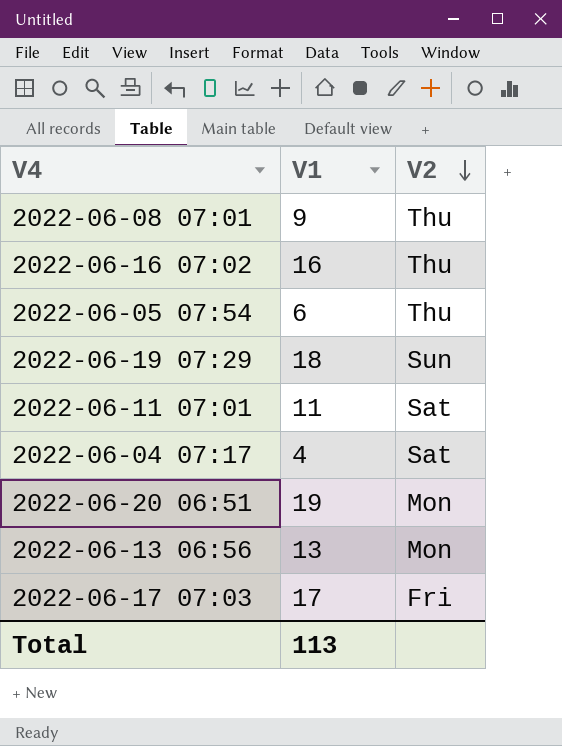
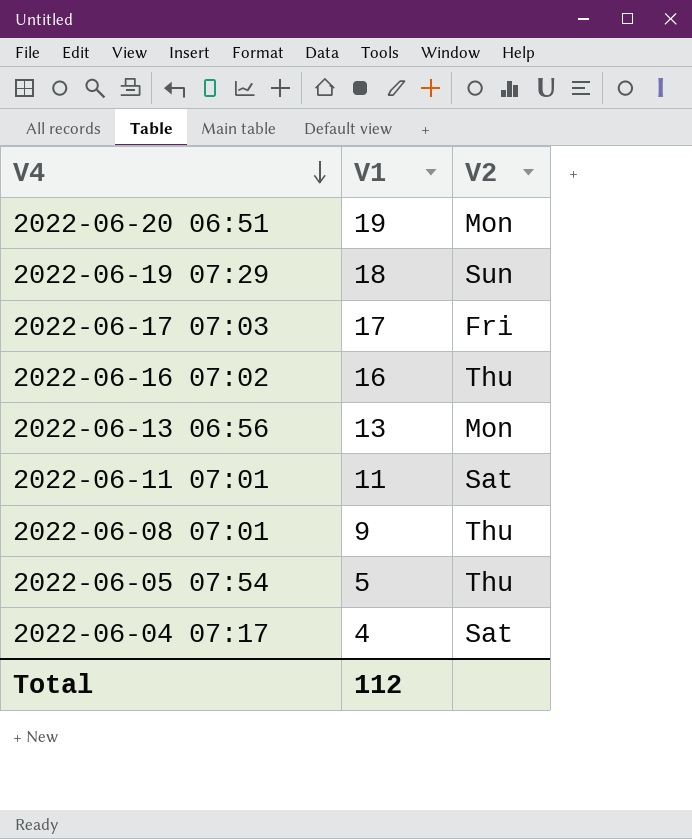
row order: V2 descending -> V4 descending
2022-06-05 07:54 | V1: 6 -> 5
Total | V1: 113 -> 112

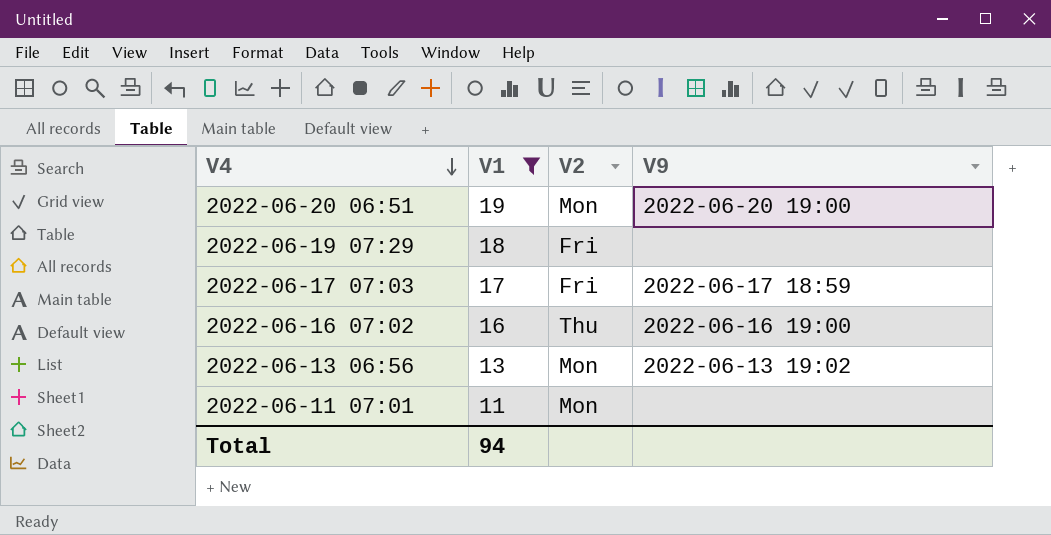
filter: none -> V1 >= 11
column V9 | position: none -> 4
2022-06-19 07:29 | V2: Sun -> Fri
2022-06-11 07:01 | V2: Sat -> Mon
Total | V1: 112 -> 94

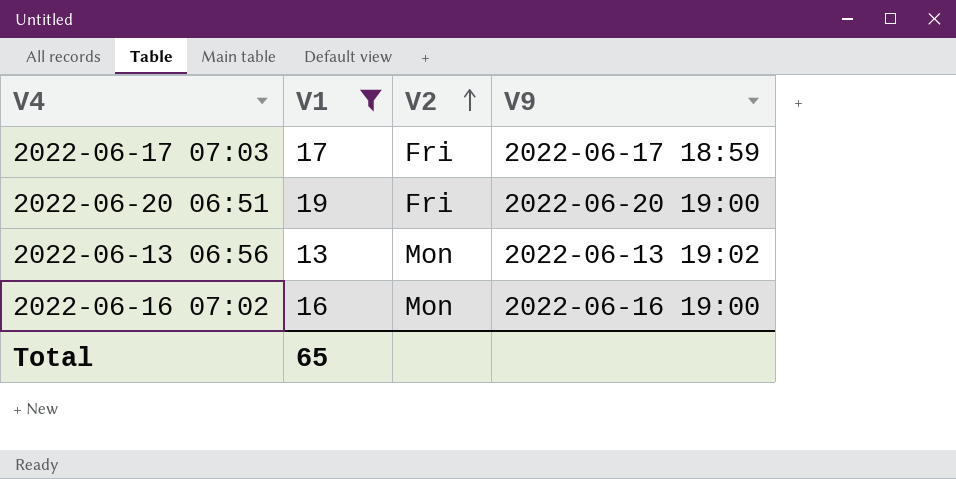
row order: V4 descending -> V2 ascending
row 2022-06-19 07:29: 18 | Fri | none -> none
row 2022-06-11 07:01: 11 | Mon | none -> none
2022-06-20 06:51 | V2: Mon -> Fri
2022-06-16 07:02 | V2: Thu -> Mon
Total | V1: 94 -> 65

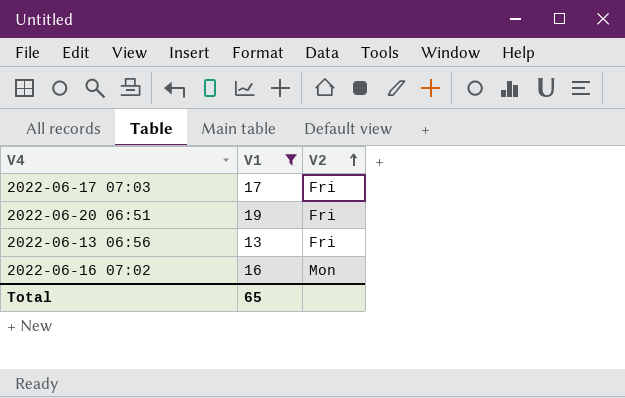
column V9 | position: 4 -> none
2022-06-13 06:56 | V2: Mon -> Fri

